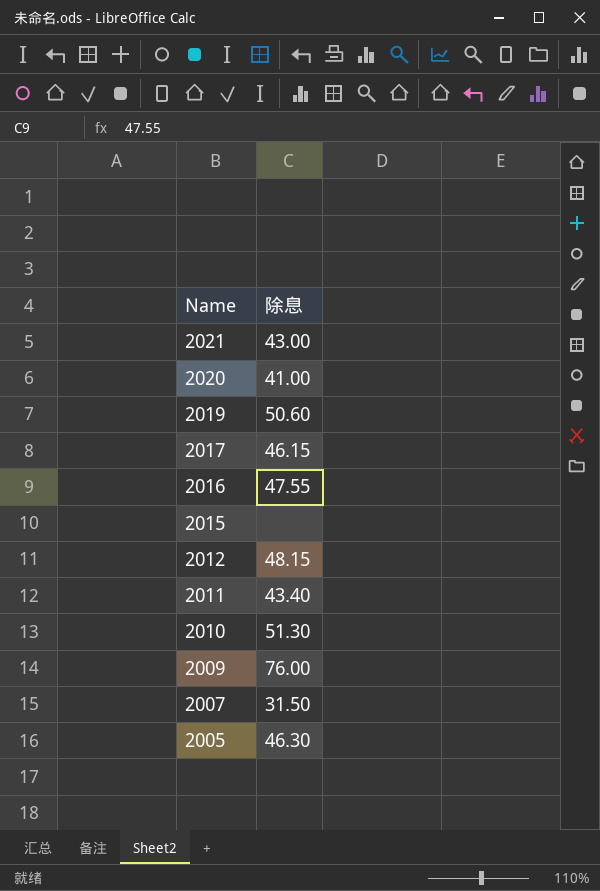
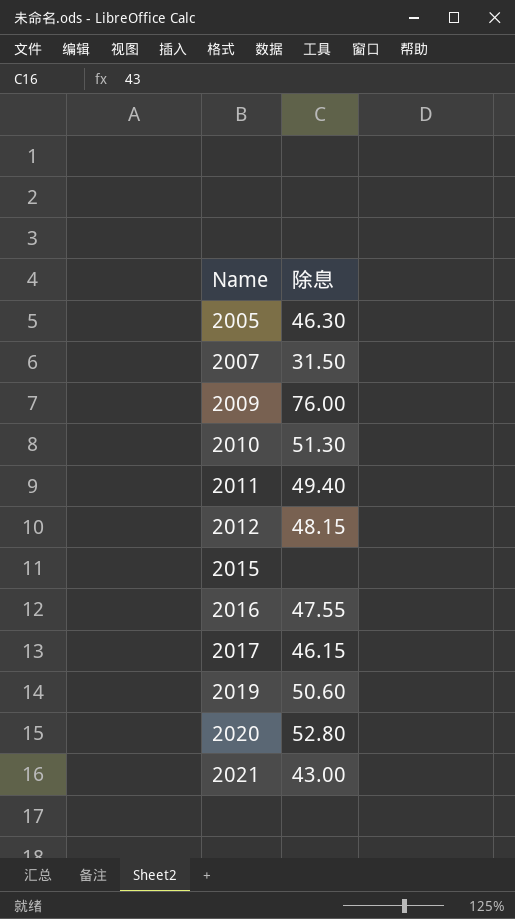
row order: Name descending -> Name ascending
2011 | 除息: 43.40 -> 49.40
2020 | 除息: 41.00 -> 52.80

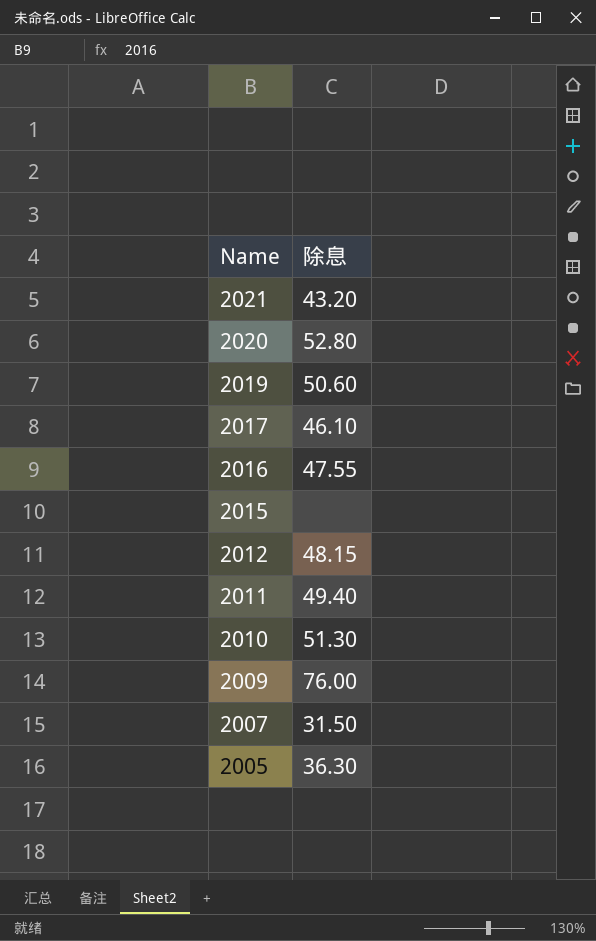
row order: Name ascending -> Name descending
2021 | 除息: 43.00 -> 43.20
2017 | 除息: 46.15 -> 46.10
2005 | 除息: 46.30 -> 36.30

